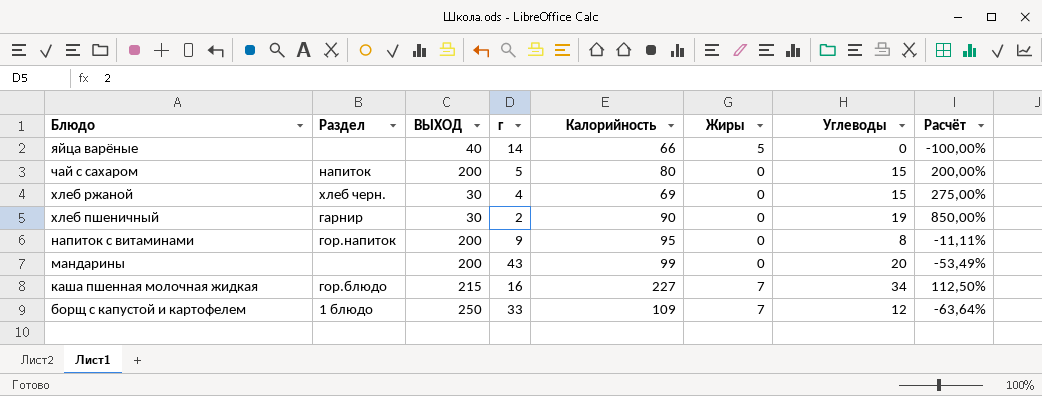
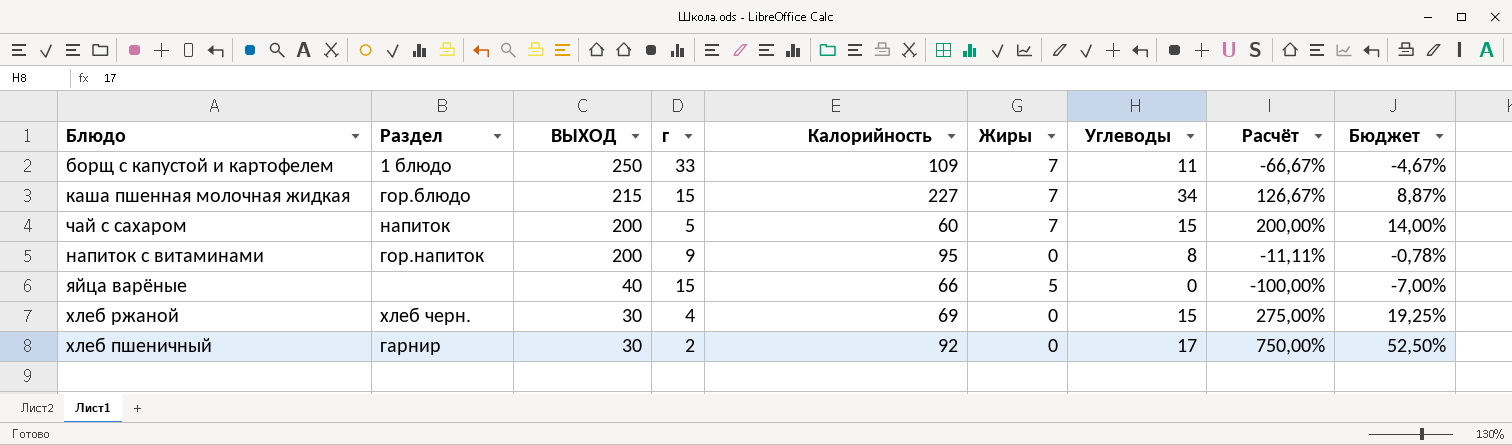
row order: Блюдо descending -> ВЫХОД descending
column Бюджет | formula: none -> [Расчёт] * 0,07
row мандарины: none | 200 | 43 | 99 | 0 | 20 | -53,49% -> none
борщ с капустой и картофелем | Углеводы: 12 -> 11
борщ с капустой и картофелем | Расчёт: -63,64% -> -66,67%
каша пшенная молочная жидкая | г: 16 -> 15
каша пшенная молочная жидкая | Расчёт: 112,50% -> 126,67%
чай с сахаром | Калорийность: 80 -> 60
чай с сахаром | Жиры: 0 -> 7
яйца варёные | г: 14 -> 15
хлеб пшеничный | Калорийность: 90 -> 92
хлеб пшеничный | Углеводы: 19 -> 17
хлеб пшеничный | Расчёт: 850,00% -> 750,00%

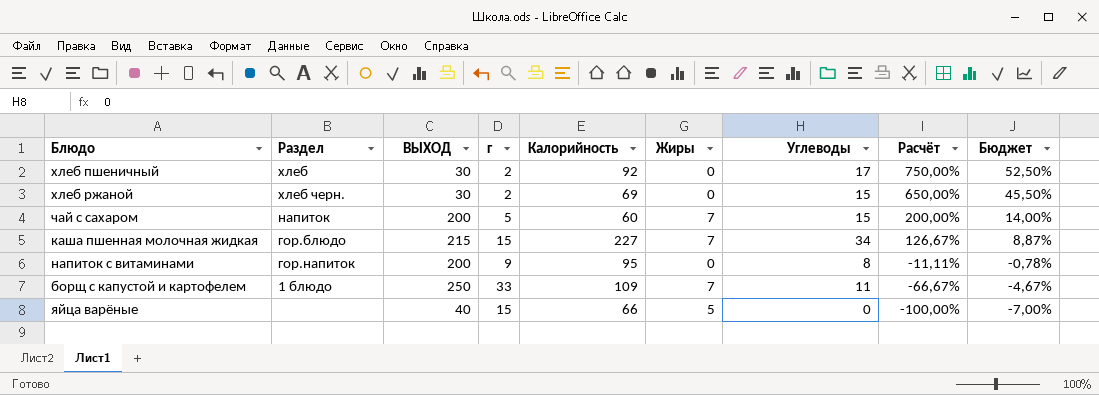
row order: ВЫХОД descending -> Расчёт descending
хлеб пшеничный | Раздел: гарнир -> хлеб
хлеб ржаной | г: 4 -> 2
хлеб ржаной | Расчёт: 275,00% -> 650,00%
хлеб ржаной | Бюджет: 19,25% -> 45,50%

